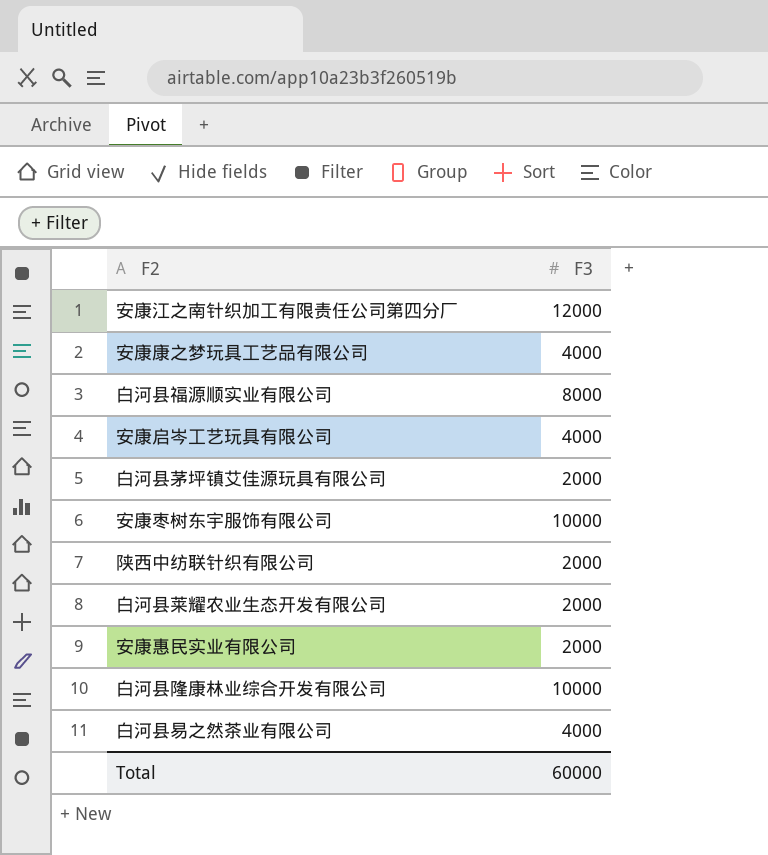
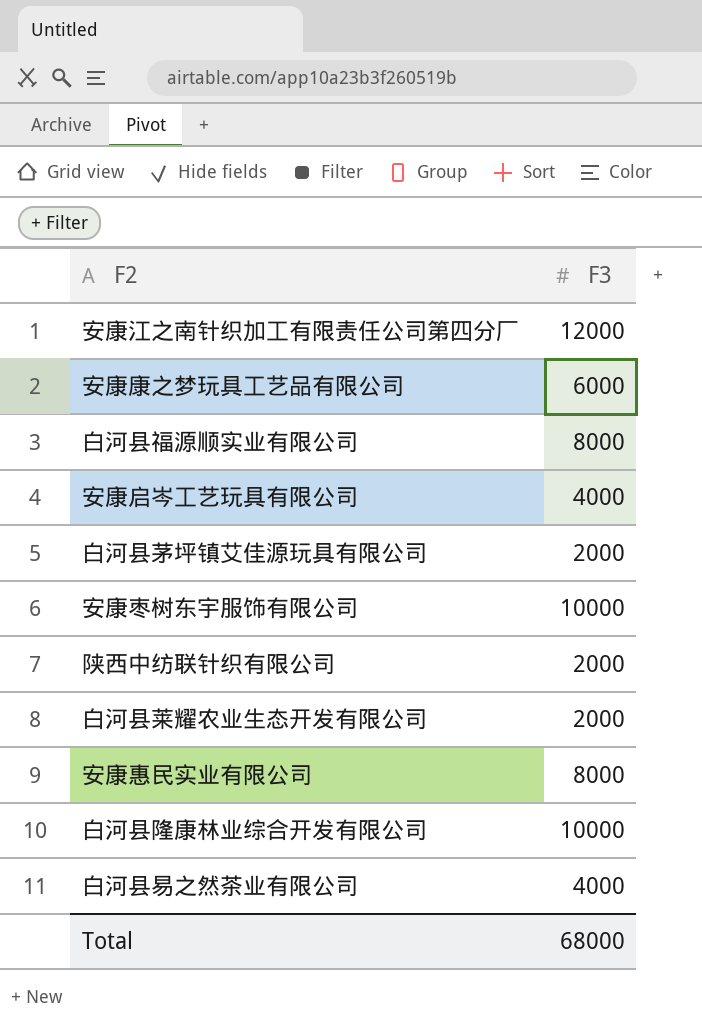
安康康之梦玩具工艺品有限公司 | F3: 4000 -> 6000
安康惠民实业有限公司 | F3: 2000 -> 8000
Total | F3: 60000 -> 68000

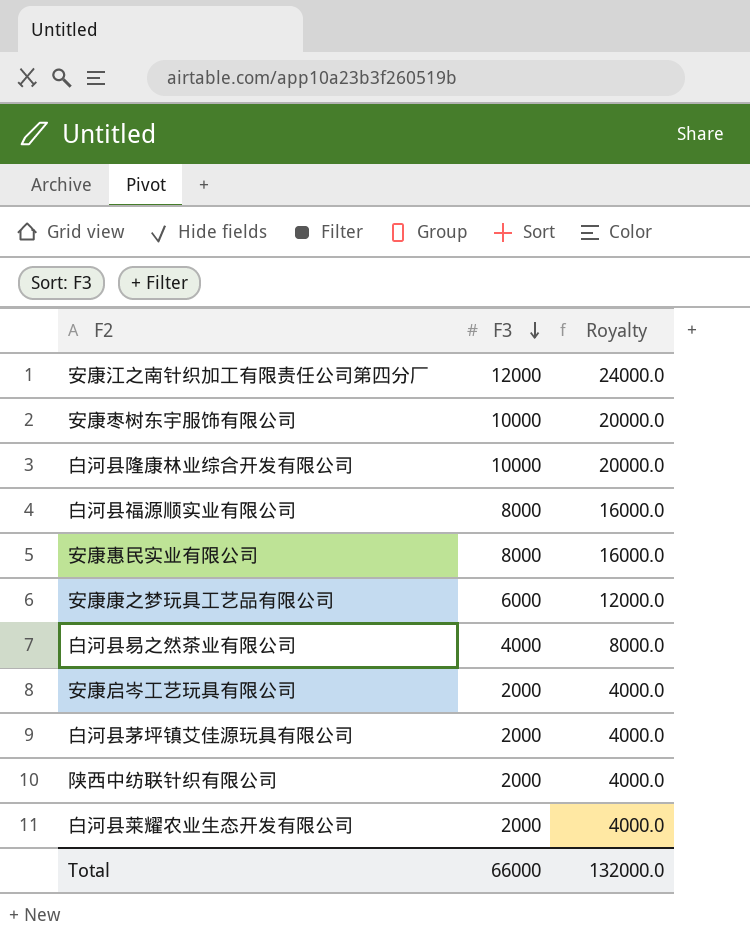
row order: none -> F3 descending
column Royalty | formula: none -> [F3] * 2
安康启岑工艺玩具有限公司 | F3: 4000 -> 2000
Total | F3: 68000 -> 66000

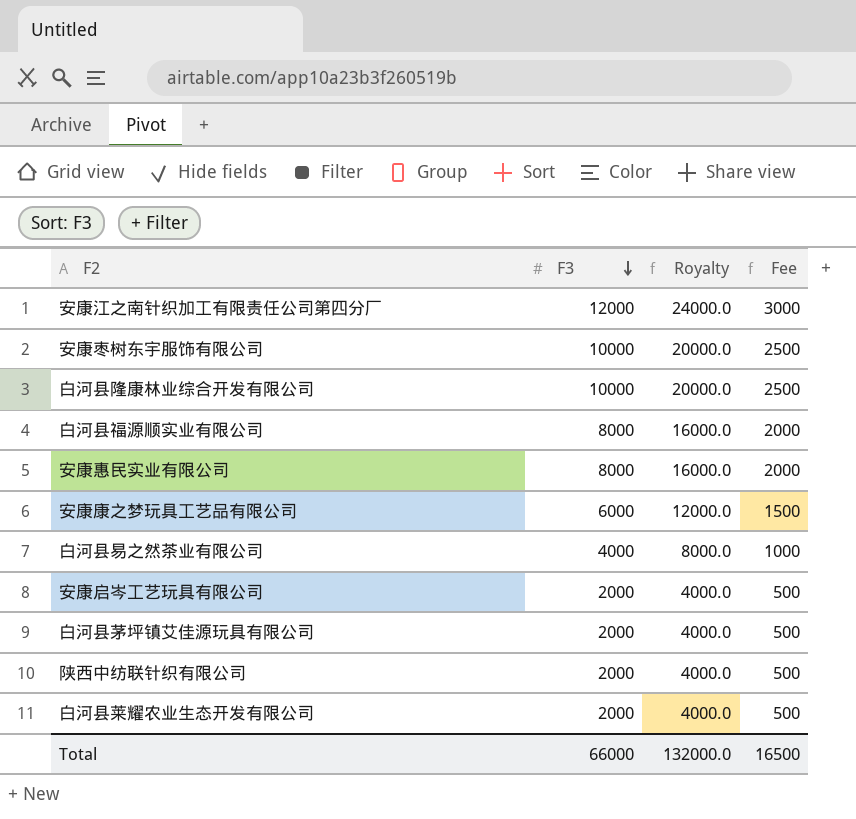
column Fee | formula: none -> [F3] * 0.25

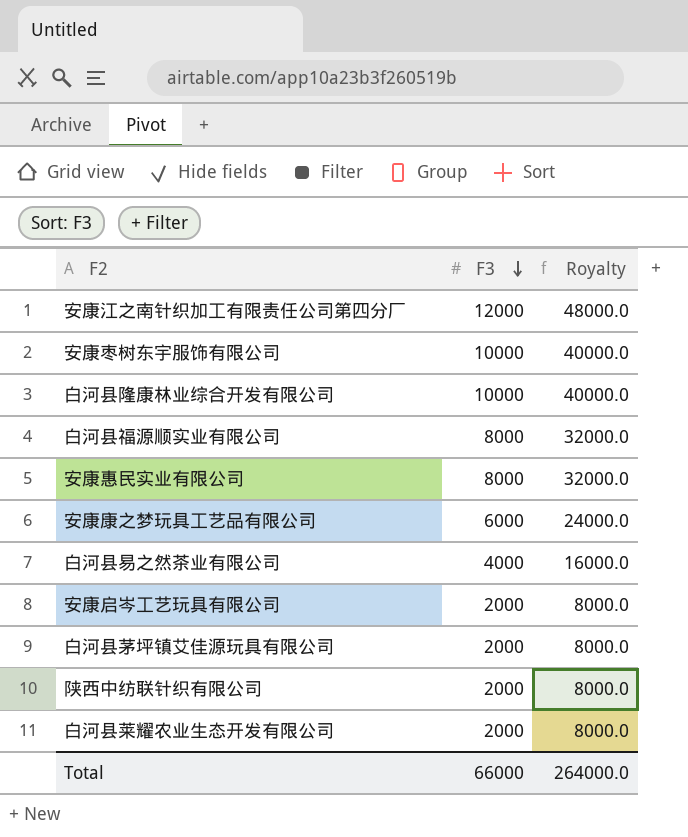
column Fee | formula: [F3] * 0.25 -> none
column Royalty | formula: [F3] * 2 -> [F3] * 4
Total | Royalty: 132000.0 -> 264000.0

